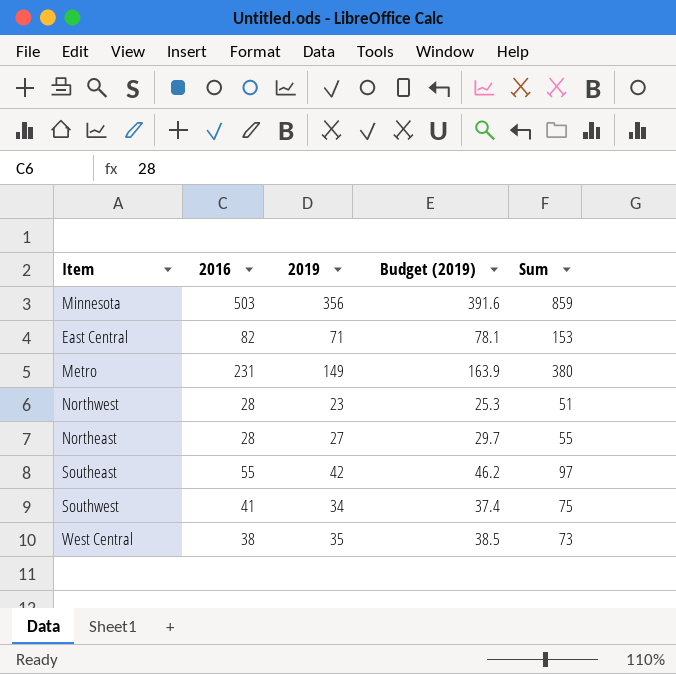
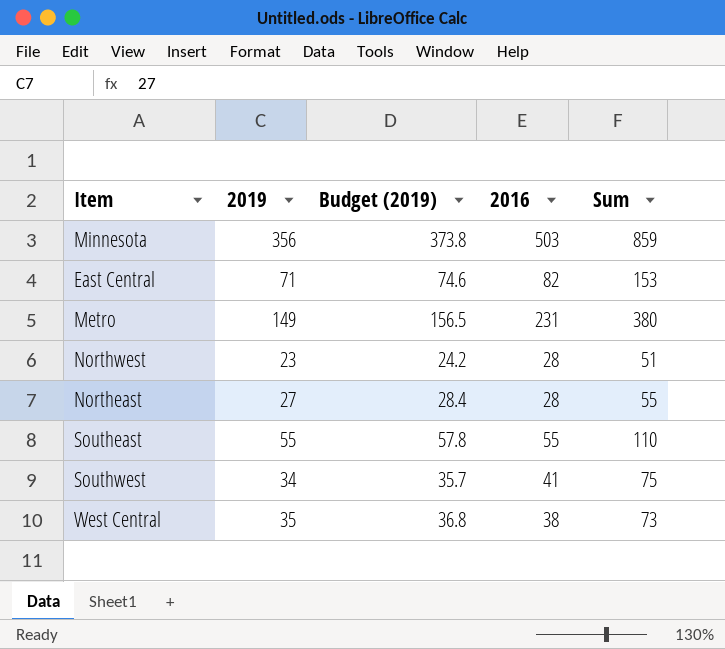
column Budget (2019) | formula: [2019] * 1.1 -> [2019] * 1.05
column 2016 | position: 2 -> 4
Southeast | 2019: 42 -> 55
Southeast | Sum: 97 -> 110

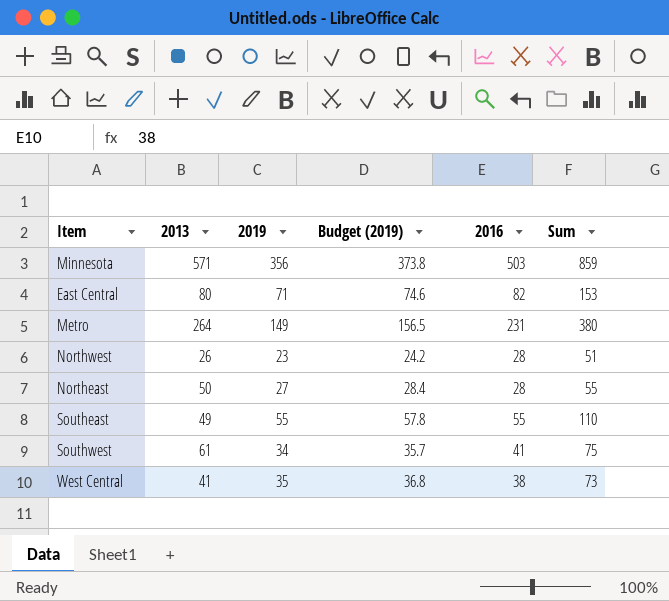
column 2013 | position: none -> 2

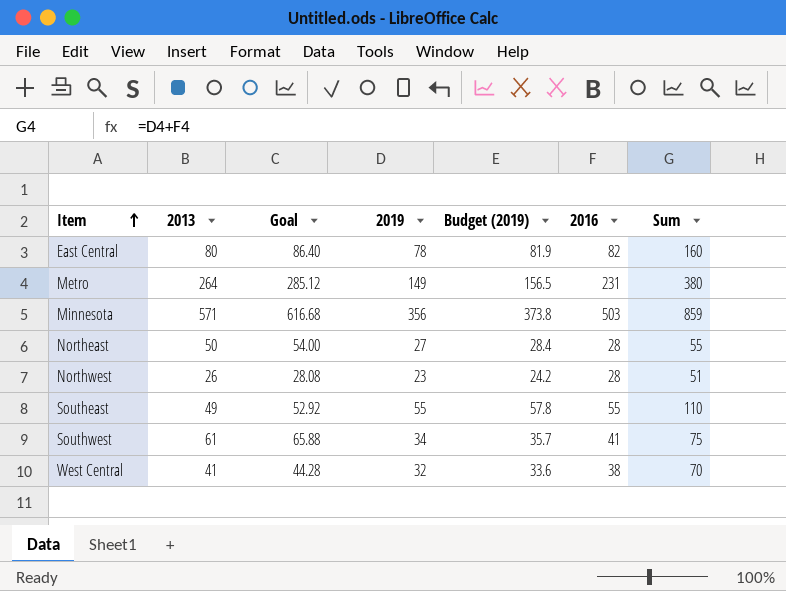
row order: none -> Item ascending
column Goal | formula: none -> [2013] * 1.08
East Central | 2019: 71 -> 78
East Central | Budget (2019): 74.6 -> 81.9
East Central | Sum: 153 -> 160
West Central | 2019: 35 -> 32
West Central | Budget (2019): 36.8 -> 33.6
West Central | Sum: 73 -> 70

